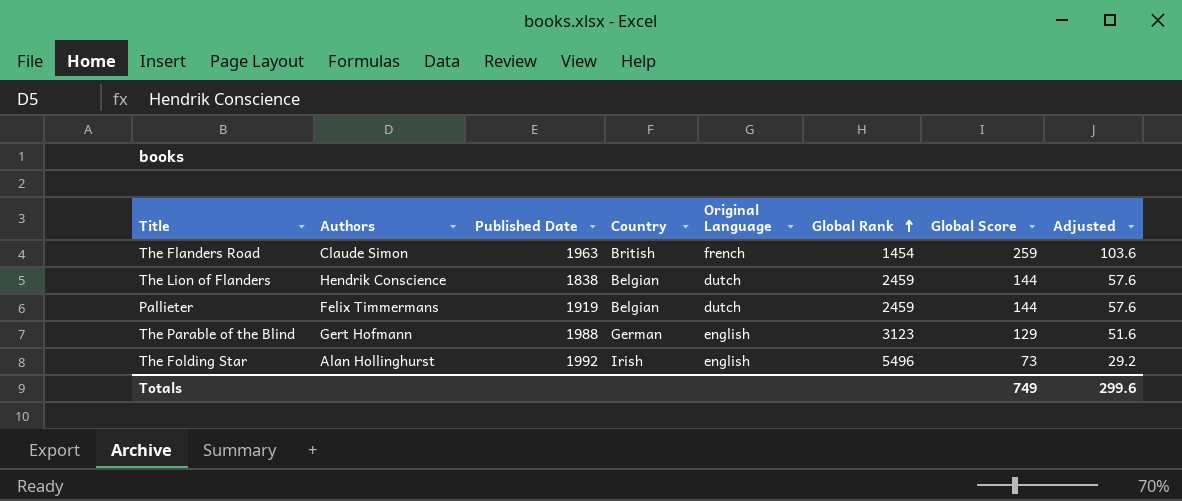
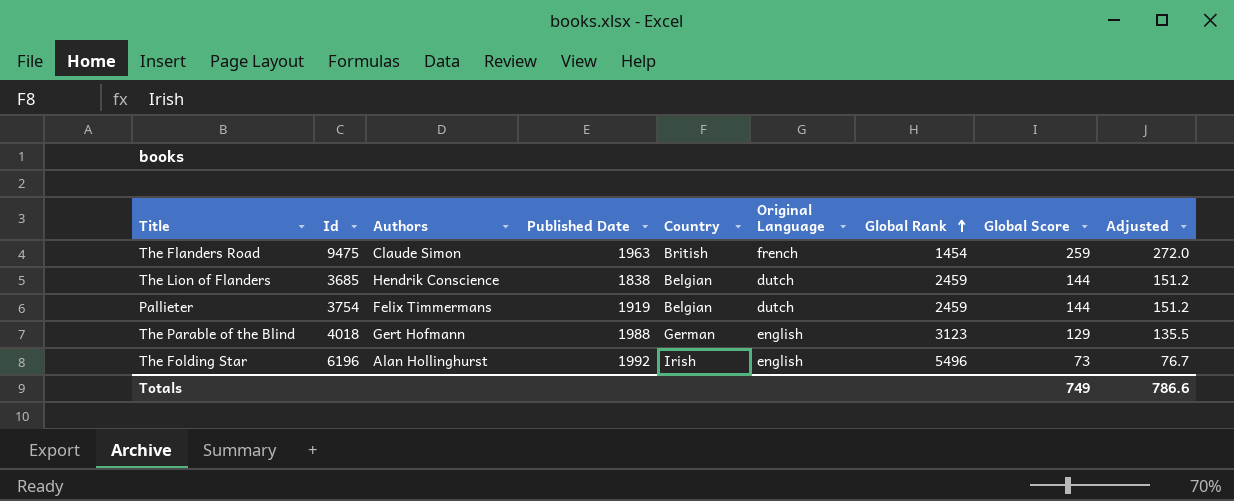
column Id | position: none -> 2
column Adjusted | formula: [Global Score] * 0.4 -> [Global Score] * 1.05
Totals | Adjusted: 299.6 -> 786.6

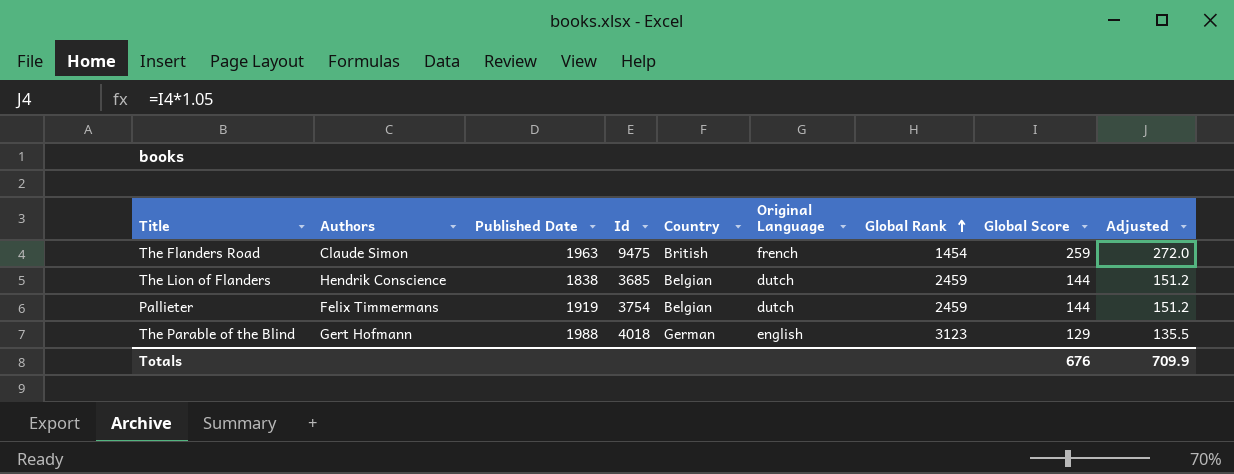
column Id | position: 2 -> 4
row The Folding Star: 6196 | Alan Hollinghurst | 1992 | Irish | english | 5496 | 73 | 76.7 -> none
Totals | Global Score: 749 -> 676
Totals | Adjusted: 786.6 -> 709.9

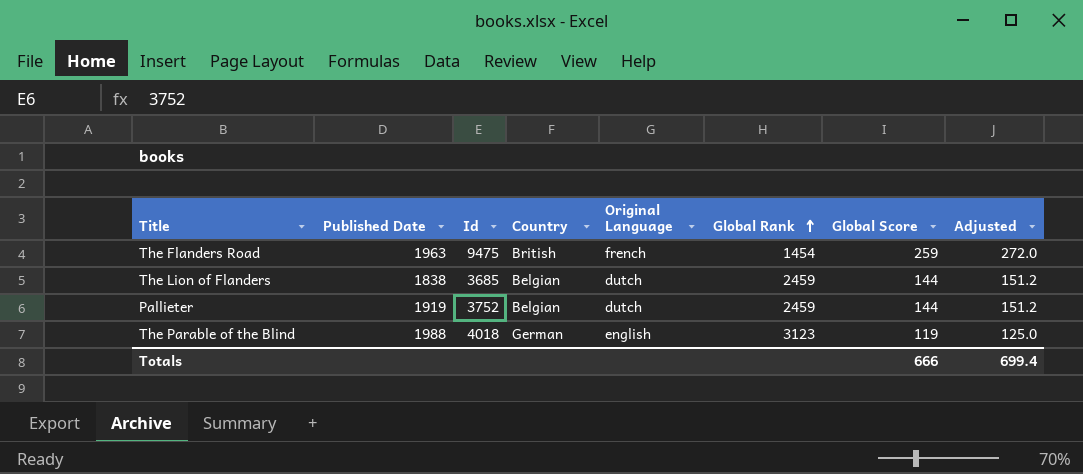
column Authors | position: 2 -> none
Pallieter | Id: 3754 -> 3752
The Parable of the Blind | Global Score: 129 -> 119
The Parable of the Blind | Adjusted: 135.5 -> 125.0
Totals | Global Score: 676 -> 666
Totals | Adjusted: 709.9 -> 699.4

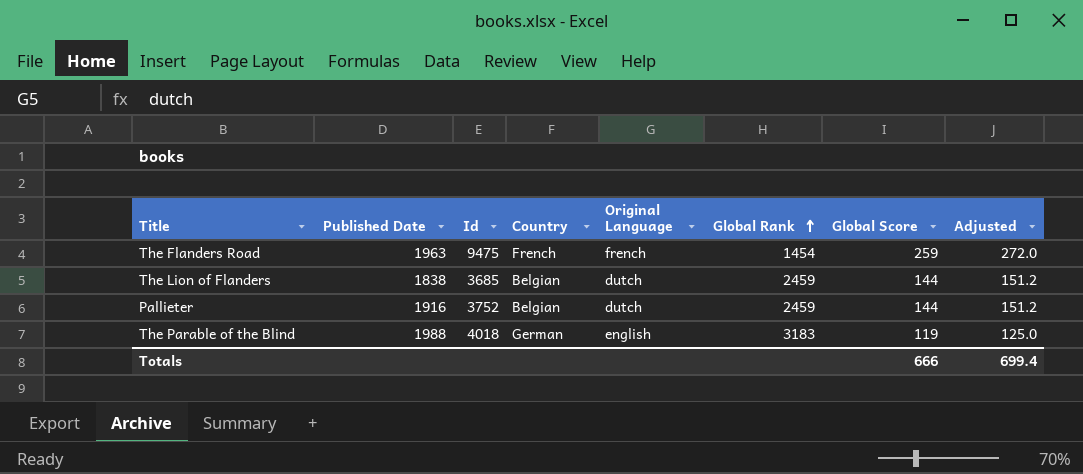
The Flanders Road | Country: British -> French
Pallieter | Published Date: 1919 -> 1916
The Parable of the Blind | Global Rank: 3123 -> 3183

